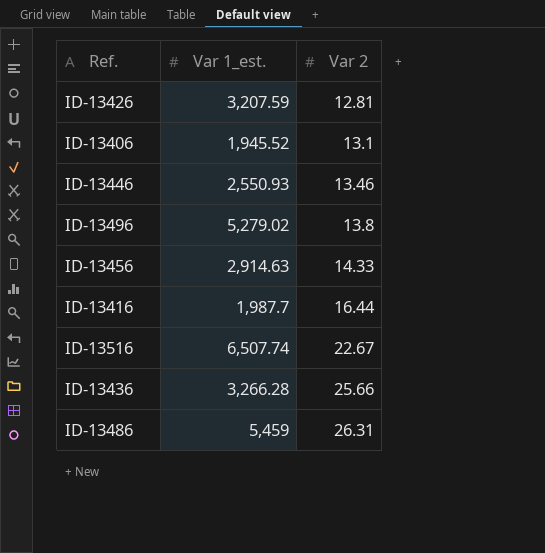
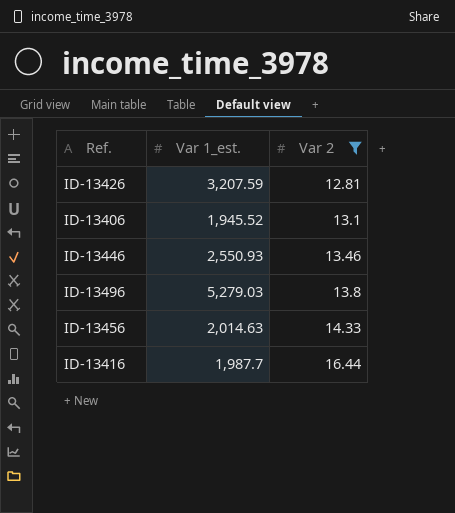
filter: none -> Var 2 <= 16.44
ID-13496 | Var 1_est.: 5,279.02 -> 5,279.03
ID-13456 | Var 1_est.: 2,914.63 -> 2,014.63

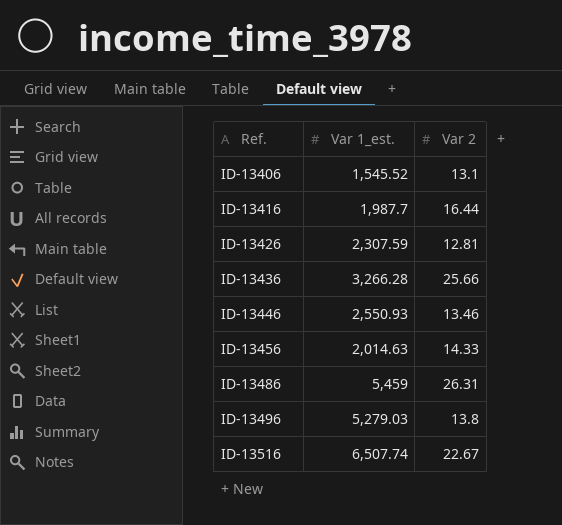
filter: Var 2 <= 16.44 -> none
row order: Var 2 ascending -> Ref. ascending
ID-13406 | Var 1_est.: 1,945.52 -> 1,545.52
ID-13426 | Var 1_est.: 3,207.59 -> 2,307.59

